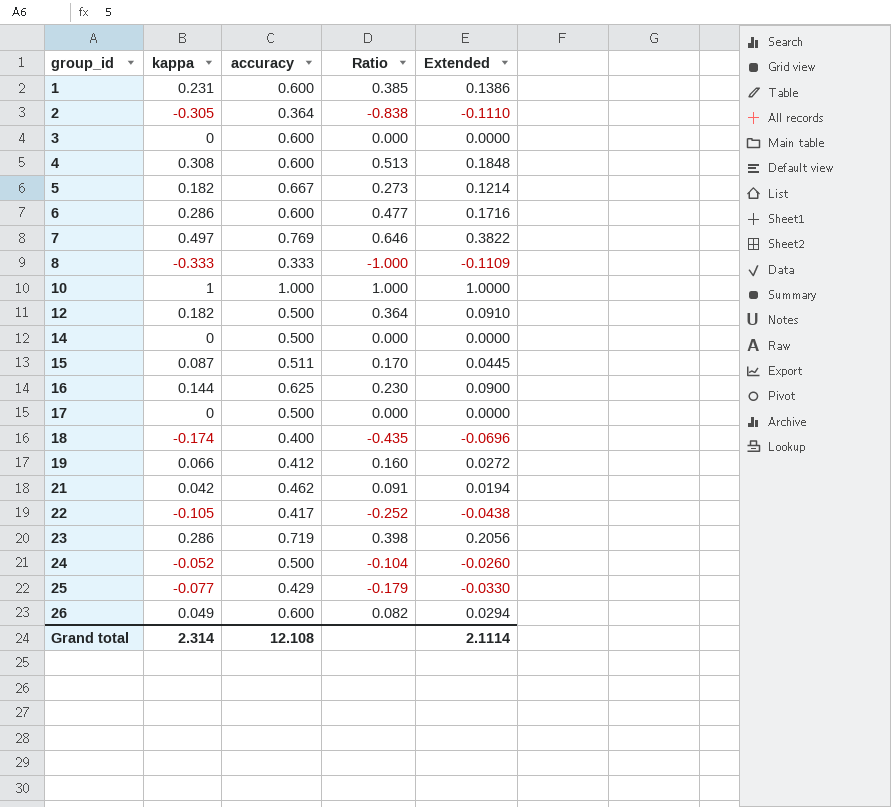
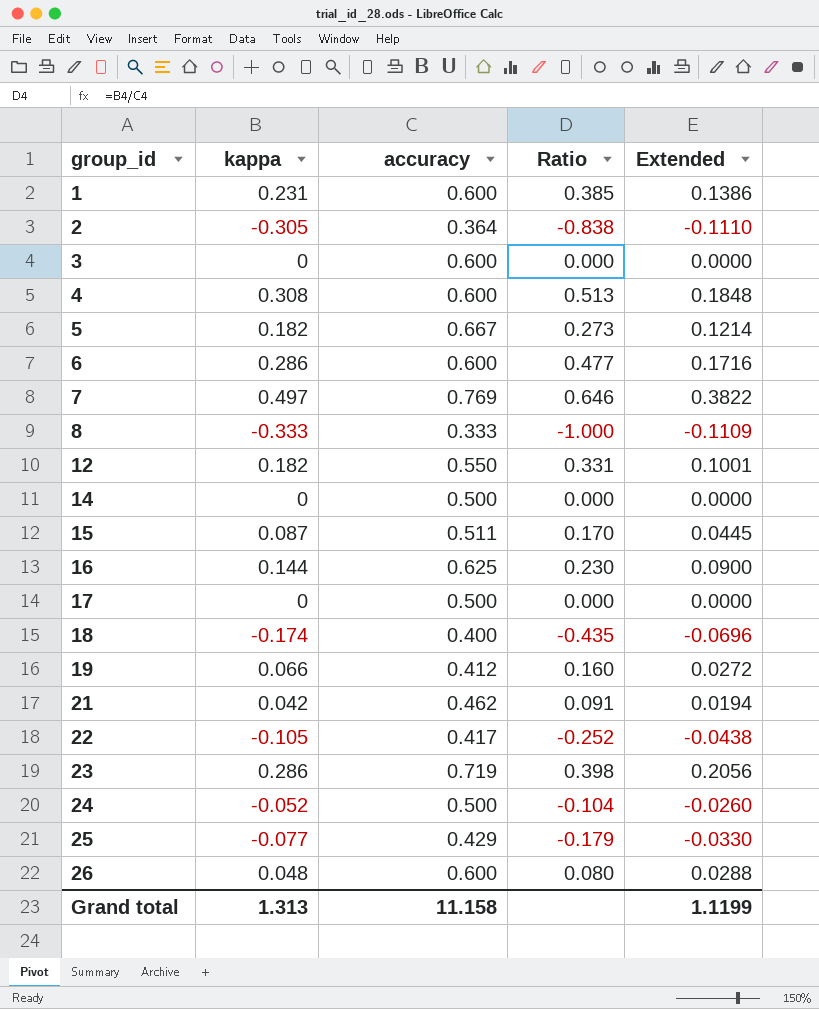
row 10: 1 | 1.000 | 1.000 | 1.0000 -> none
12 | accuracy: 0.500 -> 0.550
12 | Ratio: 0.364 -> 0.331
12 | Extended: 0.0910 -> 0.1001
26 | kappa: 0.049 -> 0.048
26 | Ratio: 0.082 -> 0.080
26 | Extended: 0.0294 -> 0.0288
Grand total | kappa: 2.314 -> 1.313
Grand total | accuracy: 12.108 -> 11.158
Grand total | Extended: 2.1114 -> 1.1199

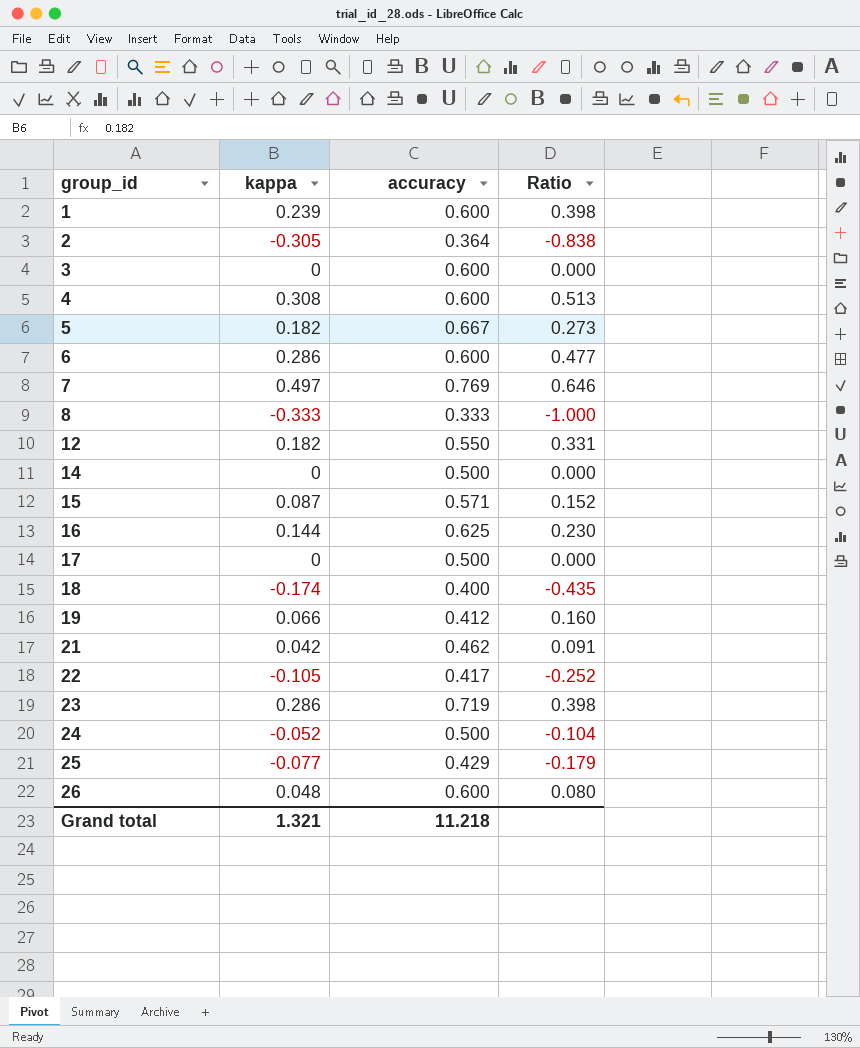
column Extended | formula: [kappa] * [accuracy] -> none
1 | kappa: 0.231 -> 0.239
1 | Ratio: 0.385 -> 0.398
15 | accuracy: 0.511 -> 0.571
15 | Ratio: 0.170 -> 0.152
Grand total | kappa: 1.313 -> 1.321
Grand total | accuracy: 11.158 -> 11.218

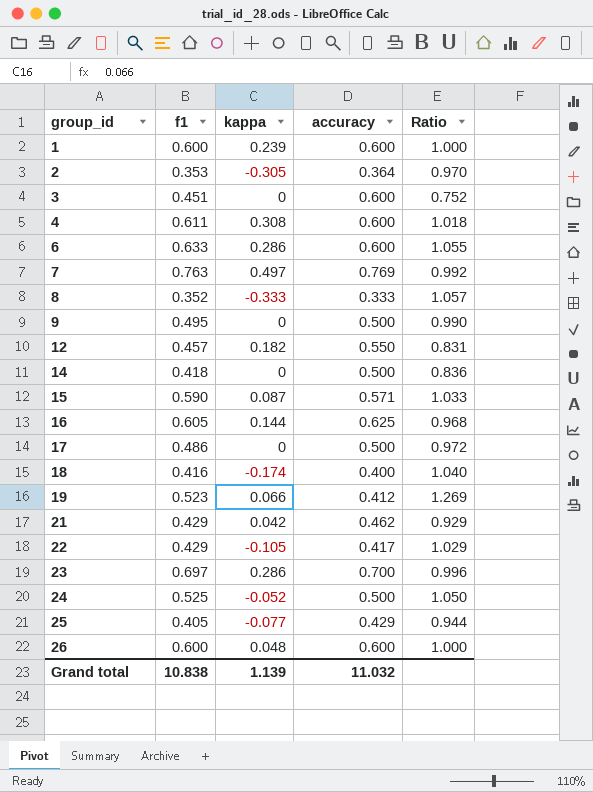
column f1 | position: none -> 2
column Ratio | formula: [kappa] / [accuracy] -> [f1] / [accuracy]
row 5: 0.182 | 0.667 | 0.273 -> none
row 9: none -> 0.495 | 0 | 0.500 | 0.990
23 | accuracy: 0.719 -> 0.700
Grand total | kappa: 1.321 -> 1.139
Grand total | accuracy: 11.218 -> 11.032

